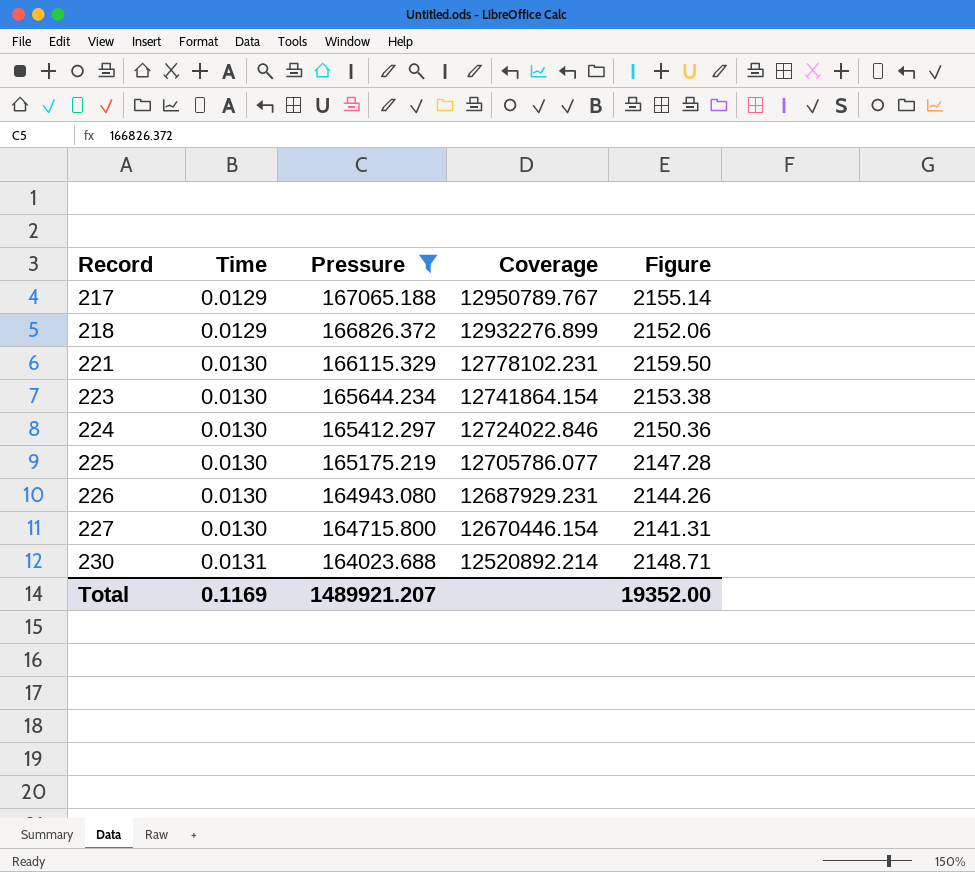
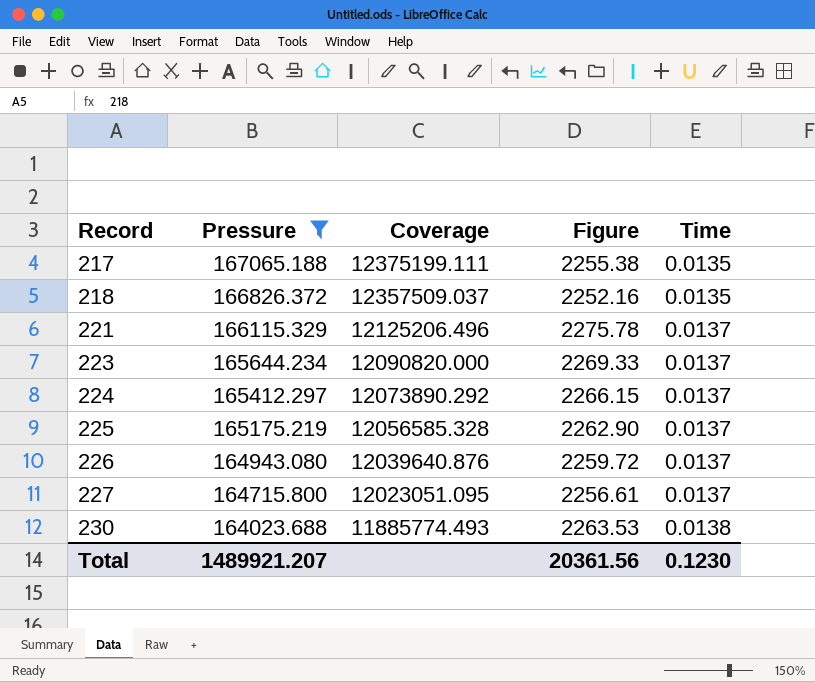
column Time | position: 2 -> 5
217 | Coverage: 12950789.767 -> 12375199.111
217 | Figure: 2155.14 -> 2255.38
217 | Time: 0.0129 -> 0.0135
218 | Coverage: 12932276.899 -> 12357509.037
218 | Figure: 2152.06 -> 2252.16
218 | Time: 0.0129 -> 0.0135
221 | Coverage: 12778102.231 -> 12125206.496
221 | Figure: 2159.50 -> 2275.78
221 | Time: 0.0130 -> 0.0137
223 | Coverage: 12741864.154 -> 12090820.000
223 | Figure: 2153.38 -> 2269.33
223 | Time: 0.0130 -> 0.0137
224 | Coverage: 12724022.846 -> 12073890.292
224 | Figure: 2150.36 -> 2266.15
224 | Time: 0.0130 -> 0.0137
225 | Coverage: 12705786.077 -> 12056585.328
225 | Figure: 2147.28 -> 2262.90
225 | Time: 0.0130 -> 0.0137
226 | Coverage: 12687929.231 -> 12039640.876
226 | Figure: 2144.26 -> 2259.72
226 | Time: 0.0130 -> 0.0137
227 | Coverage: 12670446.154 -> 12023051.095
227 | Figure: 2141.31 -> 2256.61
227 | Time: 0.0130 -> 0.0137
230 | Coverage: 12520892.214 -> 11885774.493
230 | Figure: 2148.71 -> 2263.53
230 | Time: 0.0131 -> 0.0138
Total | Figure: 19352.00 -> 20361.56
Total | Time: 0.1169 -> 0.1230

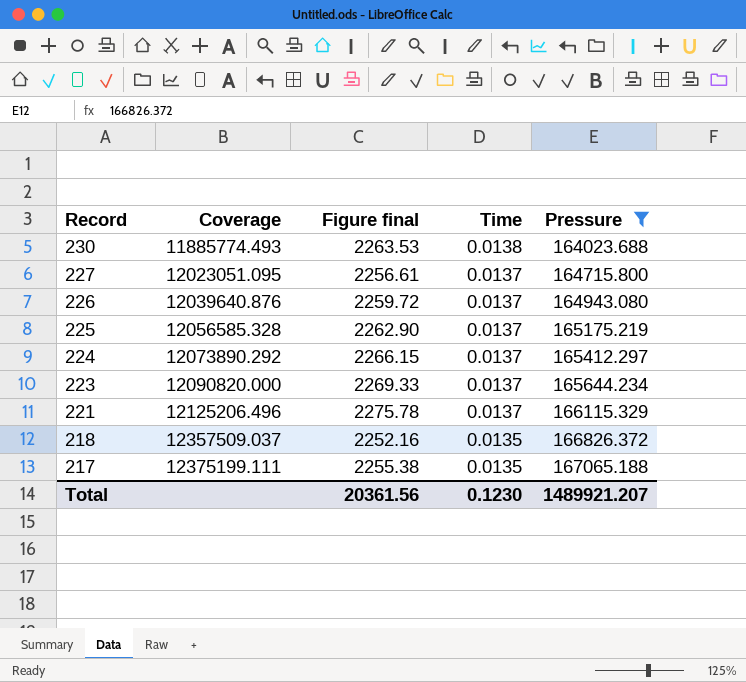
row order: Record ascending -> Record descending
column name: Figure -> Figure final
column Pressure | position: 2 -> 5

